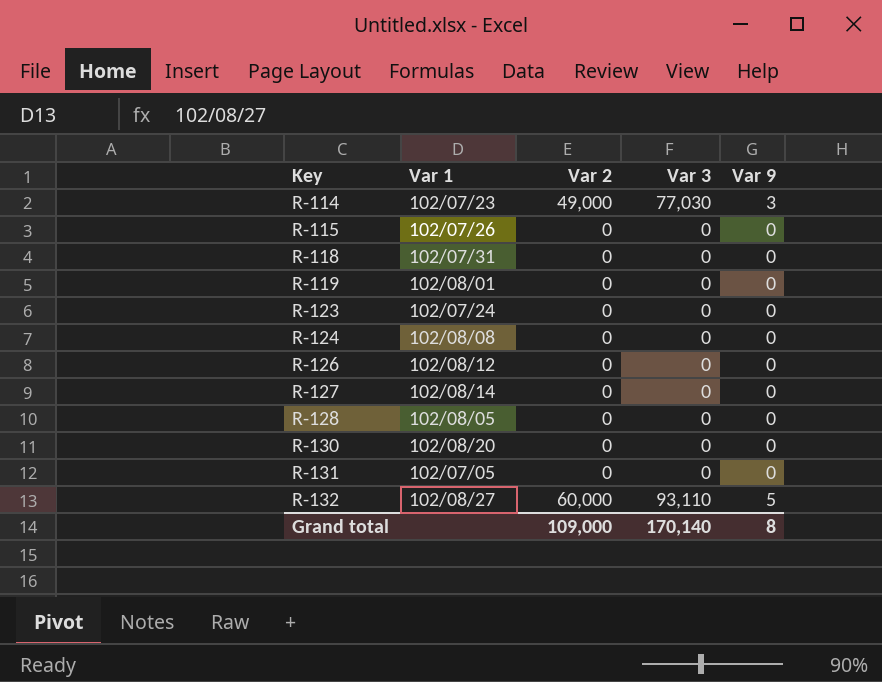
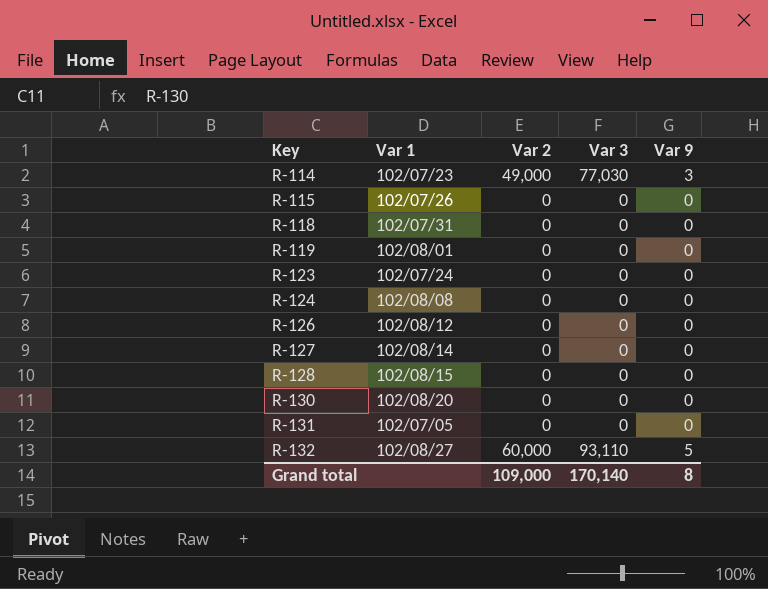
R-128 | Var 1: 102/08/05 -> 102/08/15

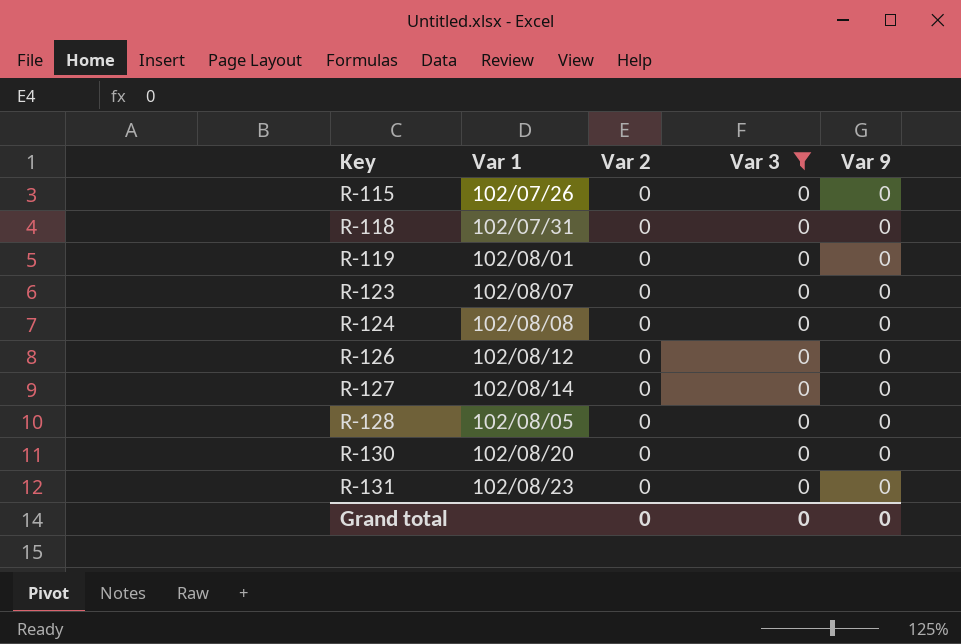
filter: none -> Var 3 = 0
R-123 | Var 1: 102/07/24 -> 102/08/07
R-128 | Var 1: 102/08/15 -> 102/08/05
R-131 | Var 1: 102/07/05 -> 102/08/23
Grand total | Var 2: 109,000 -> 0
Grand total | Var 3: 170,140 -> 0
Grand total | Var 9: 8 -> 0

